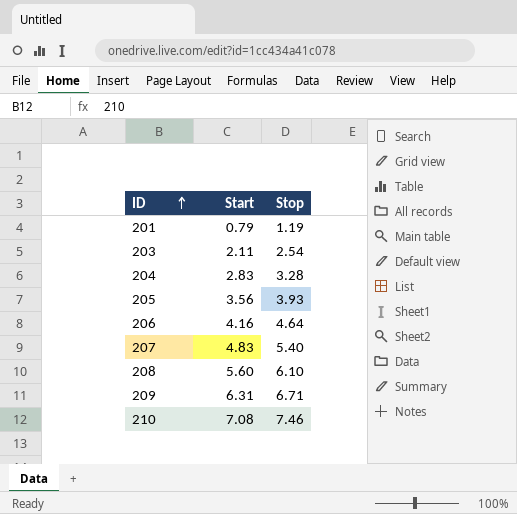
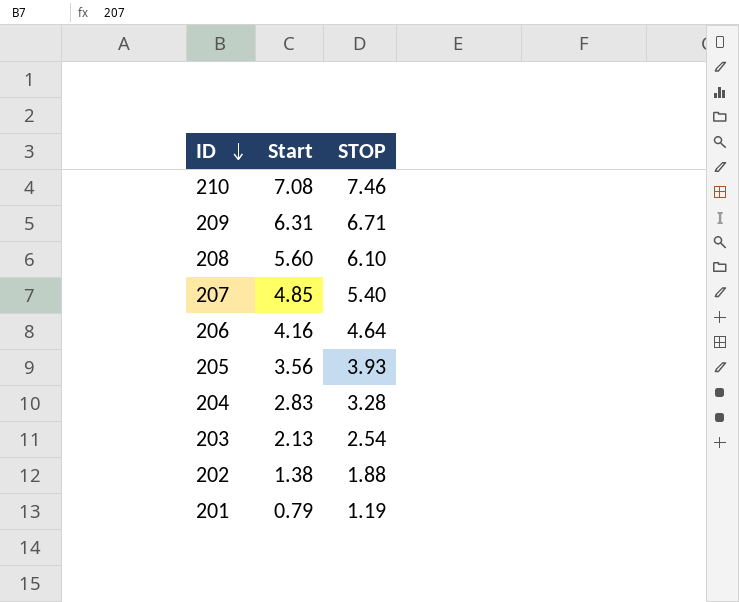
row order: ID ascending -> ID descending
column name: Stop -> STOP
207 | Start: 4.83 -> 4.85
203 | Start: 2.11 -> 2.13
row 202: none -> 1.38 | 1.88

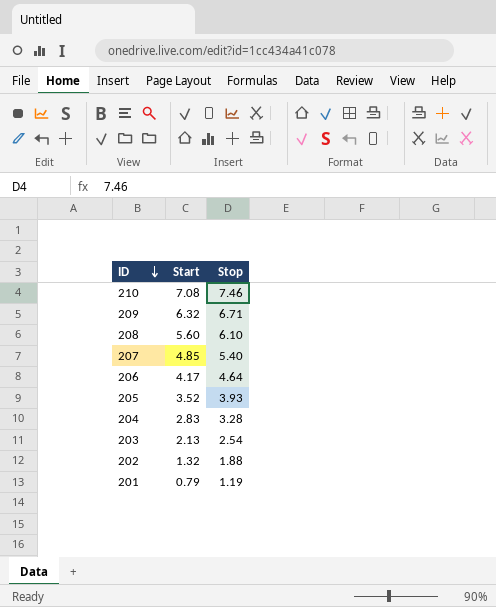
column name: STOP -> Stop
209 | Start: 6.31 -> 6.32
206 | Start: 4.16 -> 4.17
205 | Start: 3.56 -> 3.52
202 | Start: 1.38 -> 1.32

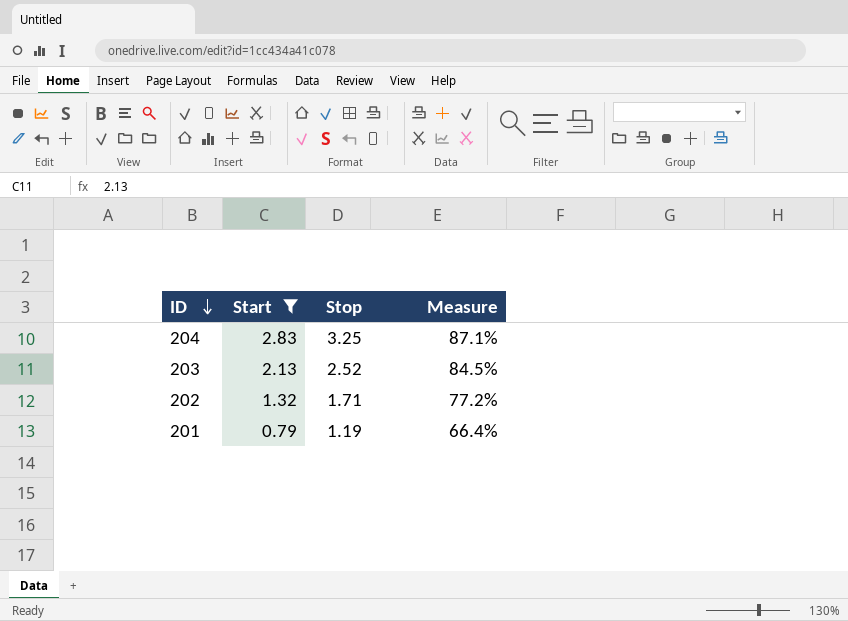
filter: none -> Start <= 2.83
column Measure | formula: none -> [Start] / [Stop]
204 | Stop: 3.28 -> 3.25
203 | Stop: 2.54 -> 2.52
202 | Stop: 1.88 -> 1.71

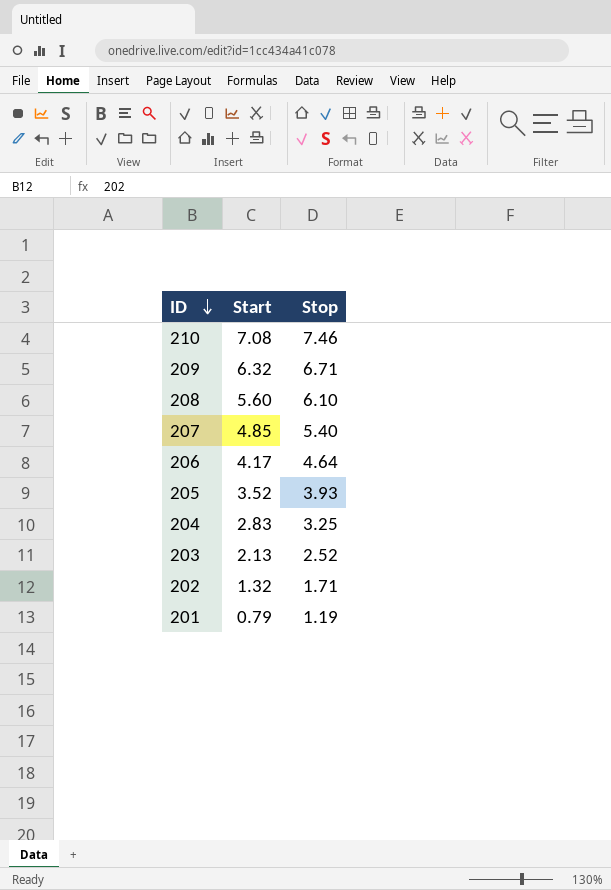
filter: Start <= 2.83 -> none
column Measure | formula: [Start] / [Stop] -> none

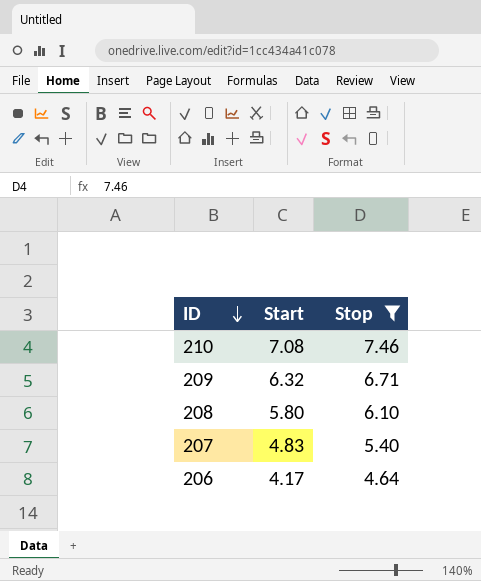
filter: none -> Stop >= 4.64
208 | Start: 5.60 -> 5.80
207 | Start: 4.85 -> 4.83

